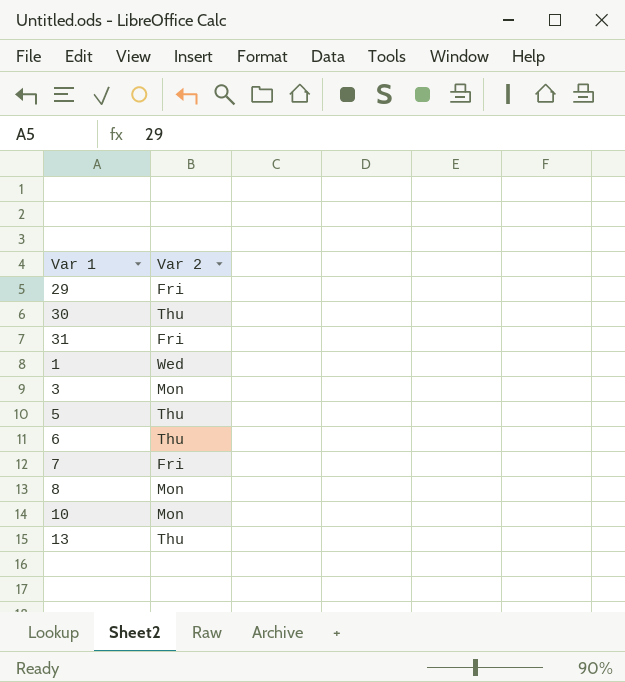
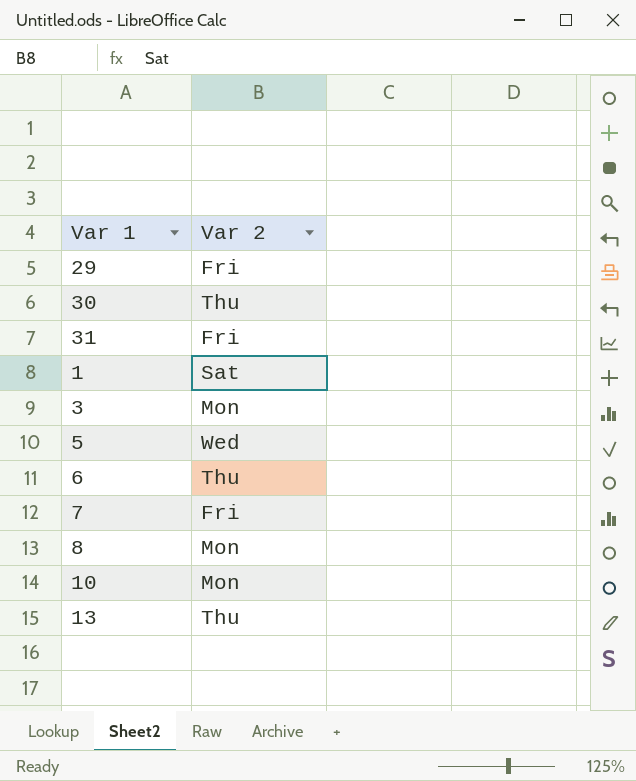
1 | Var 2: Wed -> Sat
5 | Var 2: Thu -> Wed

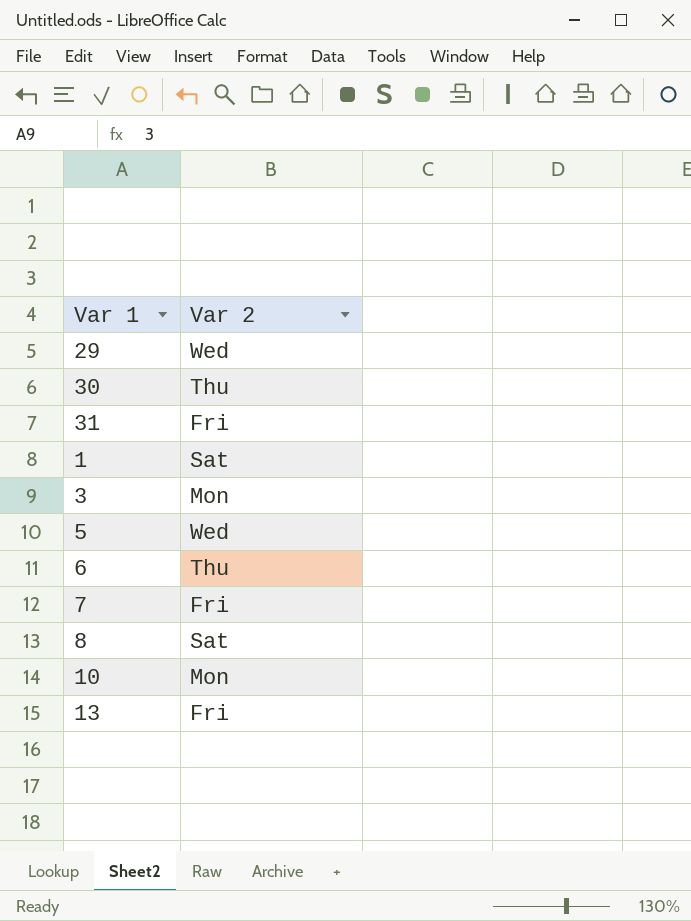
29 | Var 2: Fri -> Wed
8 | Var 2: Mon -> Sat
13 | Var 2: Thu -> Fri

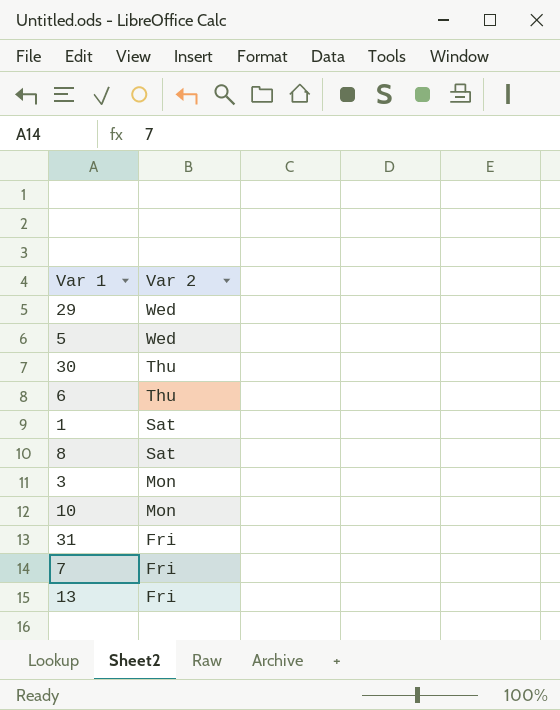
row order: none -> Var 2 descending

